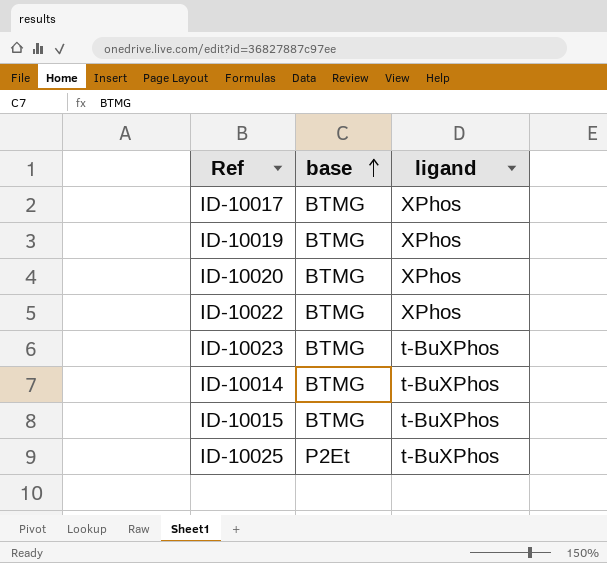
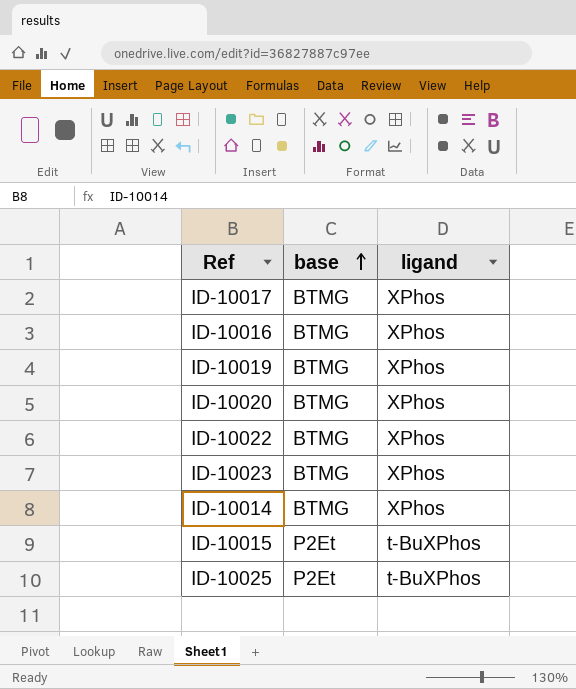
row ID-10016: none -> BTMG | XPhos
ID-10023 | ligand: t-BuXPhos -> XPhos
ID-10014 | ligand: t-BuXPhos -> XPhos
ID-10015 | base: BTMG -> P2Et

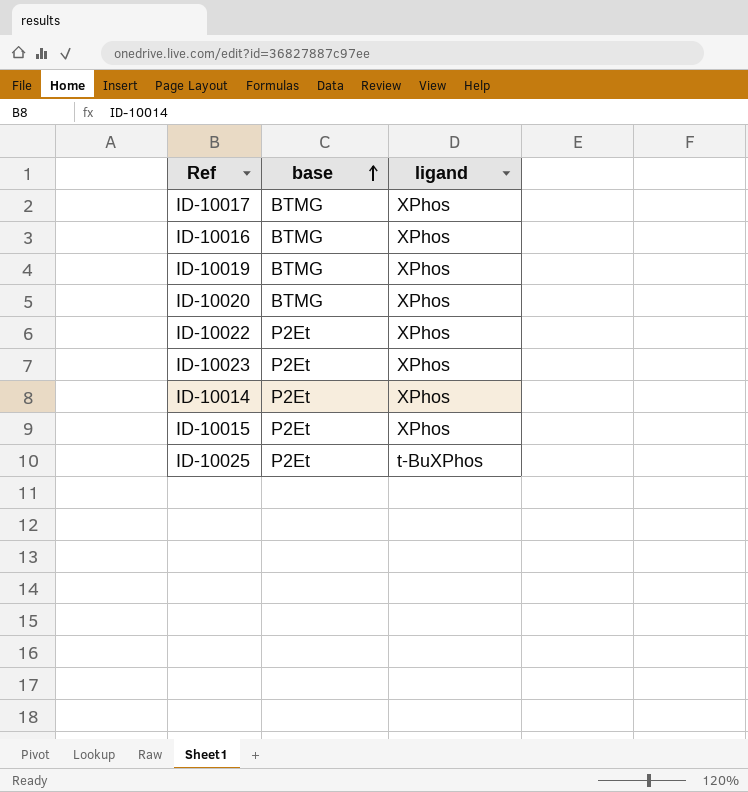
ID-10022 | base: BTMG -> P2Et
ID-10023 | base: BTMG -> P2Et
ID-10014 | base: BTMG -> P2Et
ID-10015 | ligand: t-BuXPhos -> XPhos

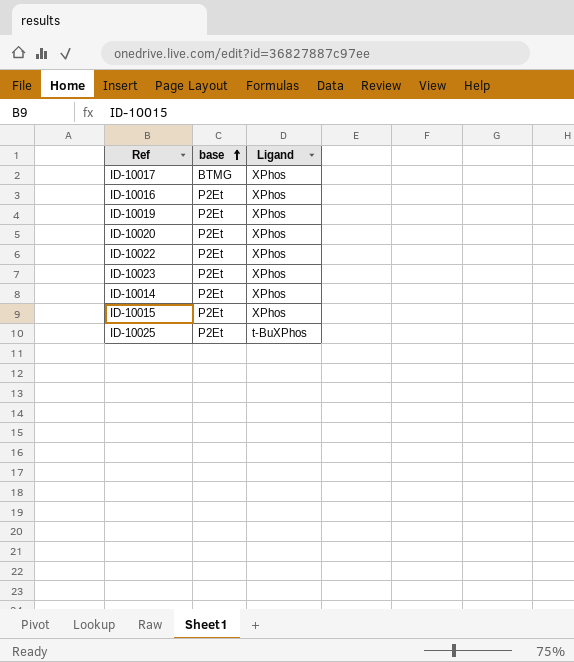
column name: ligand -> Ligand
ID-10016 | base: BTMG -> P2Et
ID-10019 | base: BTMG -> P2Et
ID-10020 | base: BTMG -> P2Et

